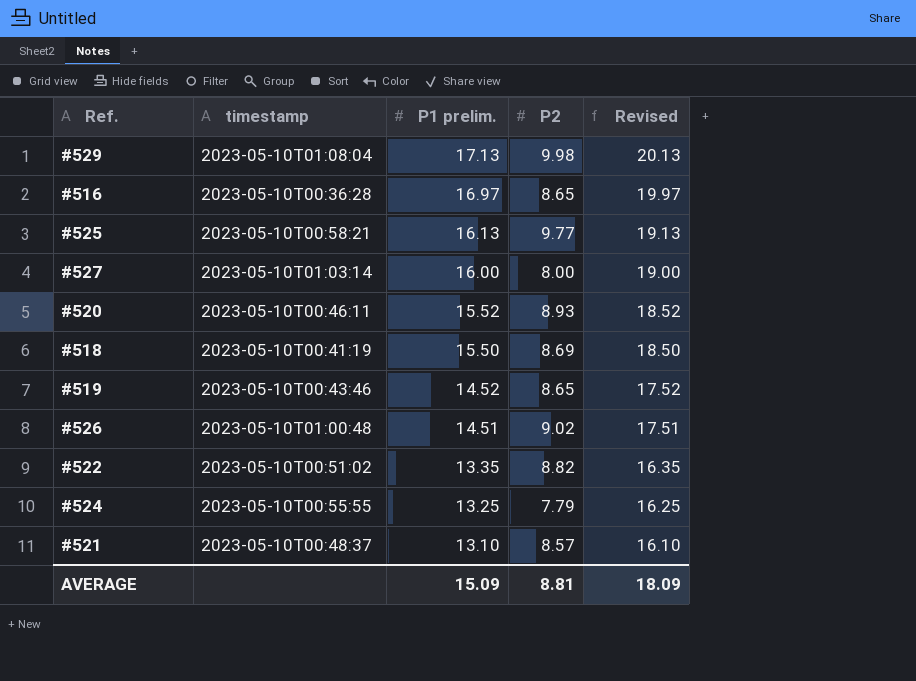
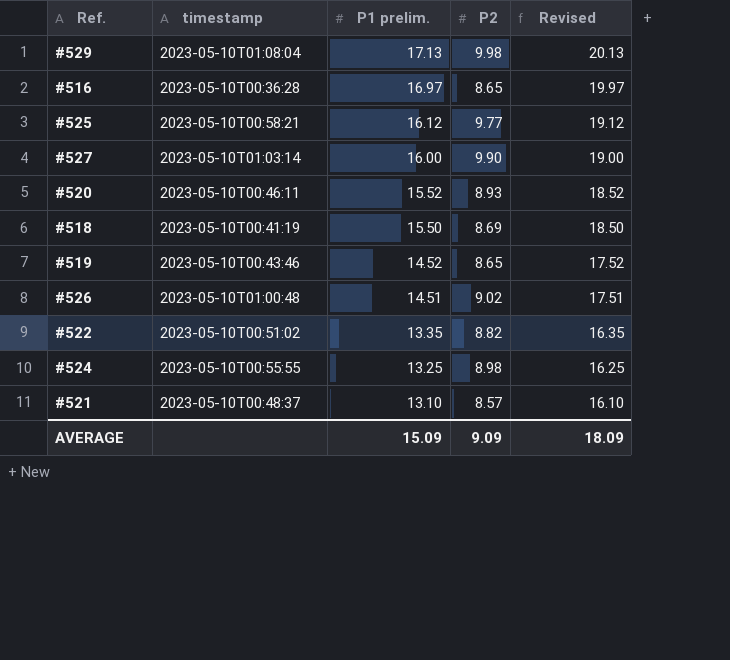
#525 | P1 prelim.: 16.13 -> 16.12
#525 | Revised: 19.13 -> 19.12
#527 | P2: 8.00 -> 9.90
#524 | P2: 7.79 -> 8.98
AVERAGE | P2: 8.81 -> 9.09

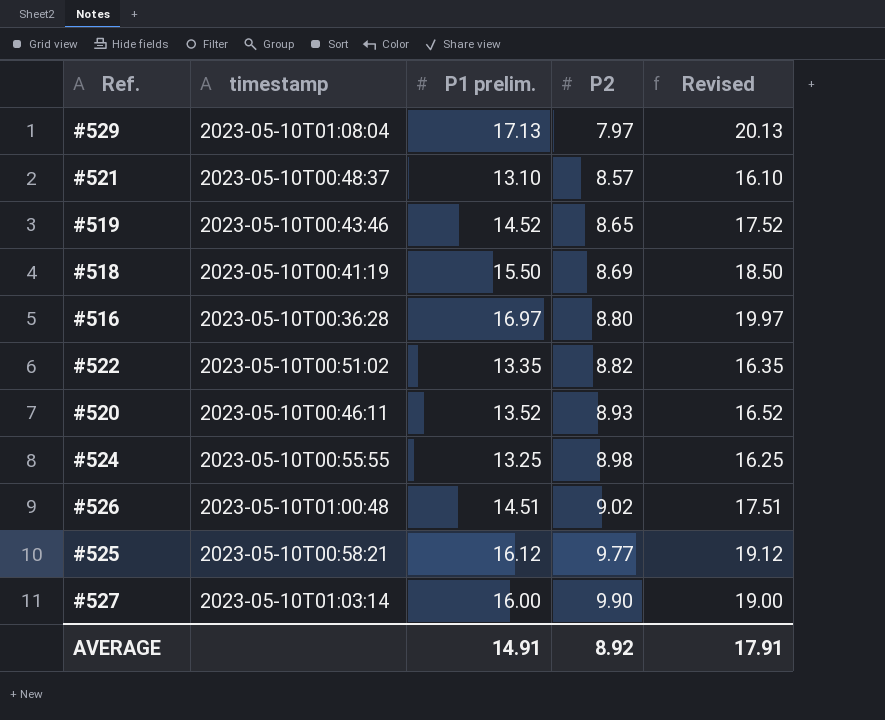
row order: P1 prelim. descending -> P2 ascending
#529 | P2: 9.98 -> 7.97
#516 | P2: 8.65 -> 8.80
#520 | P1 prelim.: 15.52 -> 13.52
#520 | Revised: 18.52 -> 16.52
AVERAGE | P1 prelim.: 15.09 -> 14.91
AVERAGE | P2: 9.09 -> 8.92
AVERAGE | Revised: 18.09 -> 17.91

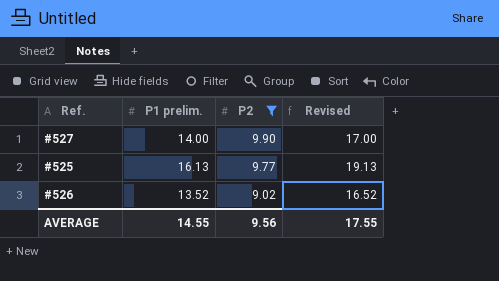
filter: none -> P2 >= 9.02
row order: P2 ascending -> P2 descending
column timestamp | position: 2 -> none
#527 | P1 prelim.: 16.00 -> 14.00
#527 | Revised: 19.00 -> 17.00
#525 | P1 prelim.: 16.12 -> 16.13
#525 | Revised: 19.12 -> 19.13
#526 | P1 prelim.: 14.51 -> 13.52
#526 | Revised: 17.51 -> 16.52
AVERAGE | P1 prelim.: 14.91 -> 14.55
AVERAGE | P2: 8.92 -> 9.56
AVERAGE | Revised: 17.91 -> 17.55

